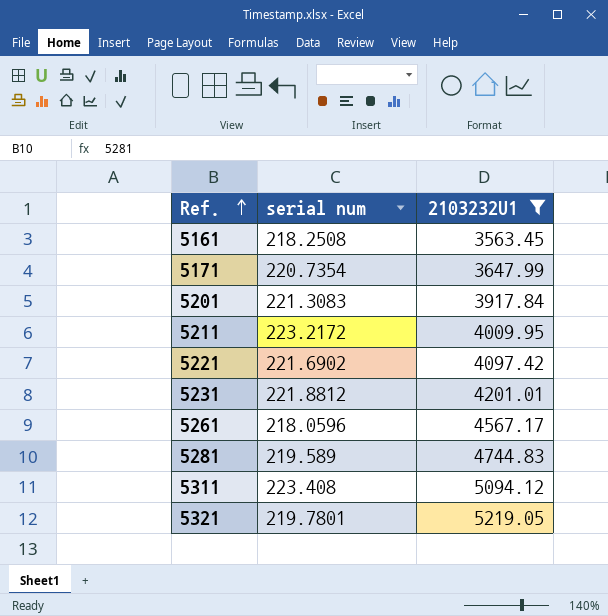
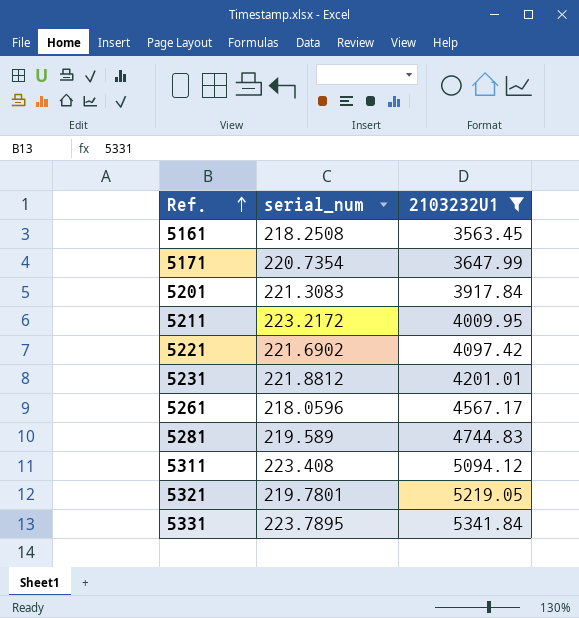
column name: serial num -> serial_num
row 5331: none -> 223.7895 | 5341.84

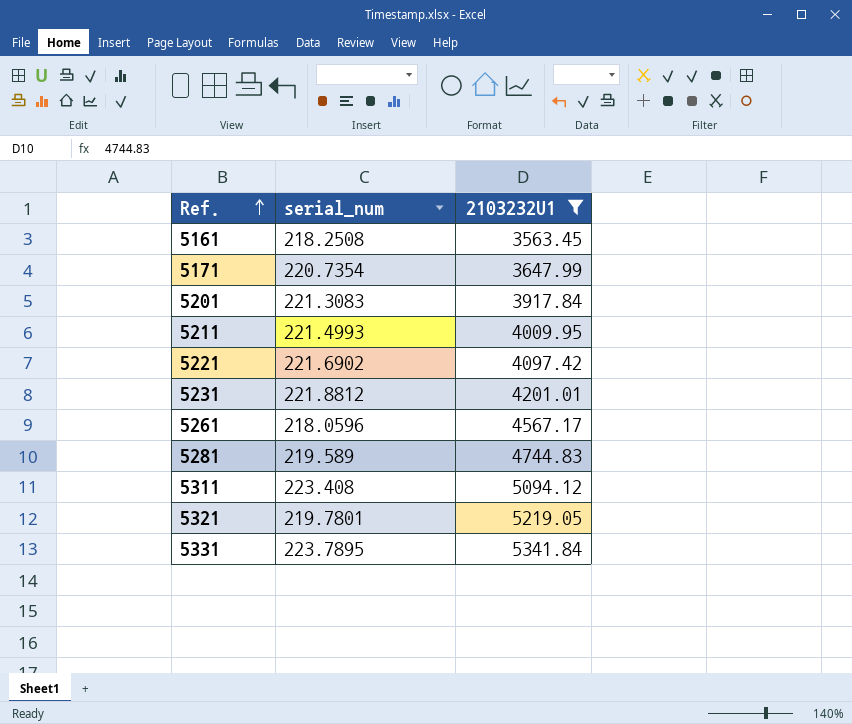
5211 | serial_num: 223.2172 -> 221.4993

